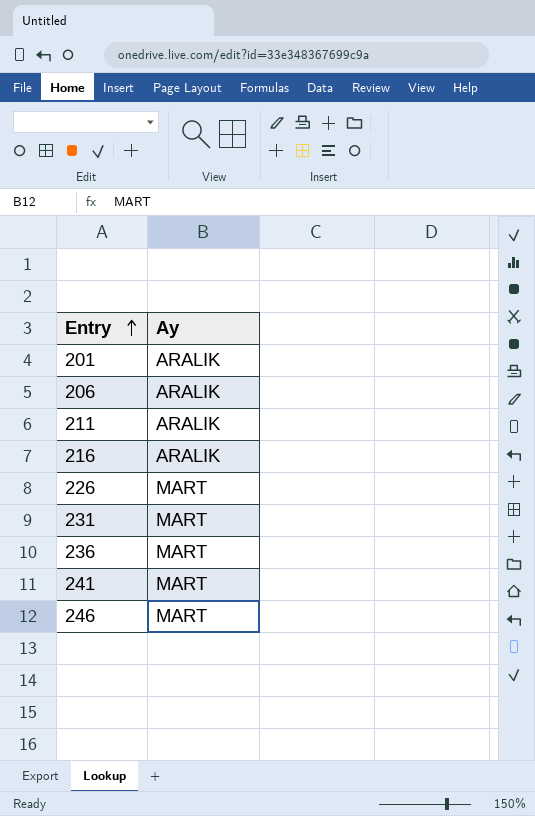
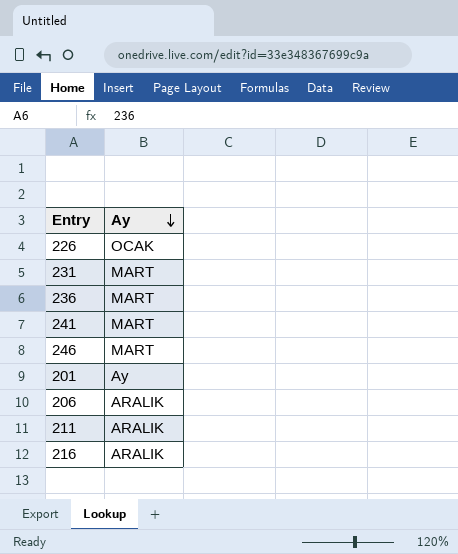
row order: Entry ascending -> Ay descending
226 | Ay: MART -> OCAK
201 | Ay: ARALIK -> Ay

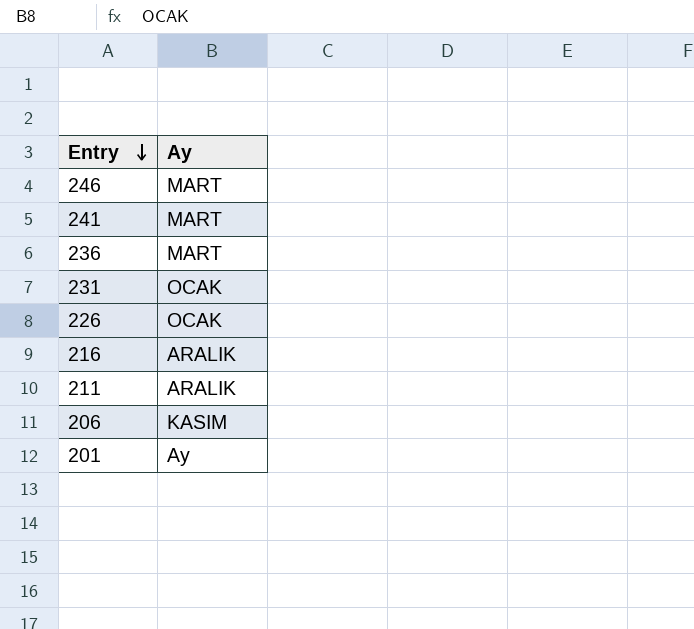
row order: Ay descending -> Entry descending
231 | Ay: MART -> OCAK
206 | Ay: ARALIK -> KASIM

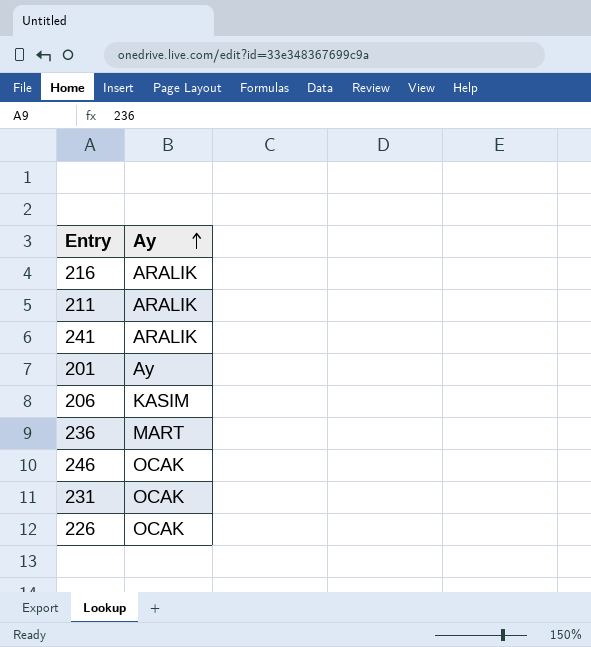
row order: Entry descending -> Ay ascending
241 | Ay: MART -> ARALIK
246 | Ay: MART -> OCAK

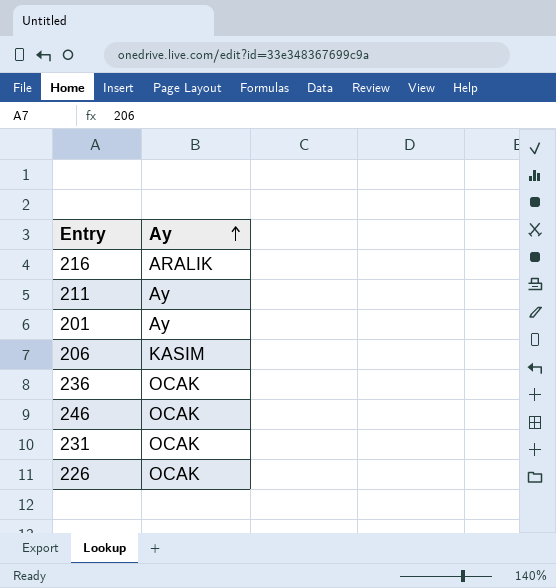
row 241: ARALIK -> none
211 | Ay: ARALIK -> Ay
236 | Ay: MART -> OCAK

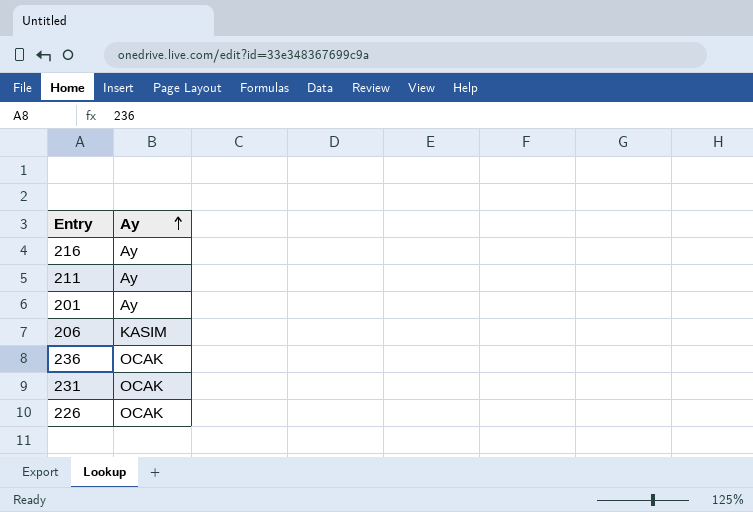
row 246: OCAK -> none
216 | Ay: ARALIK -> Ay

